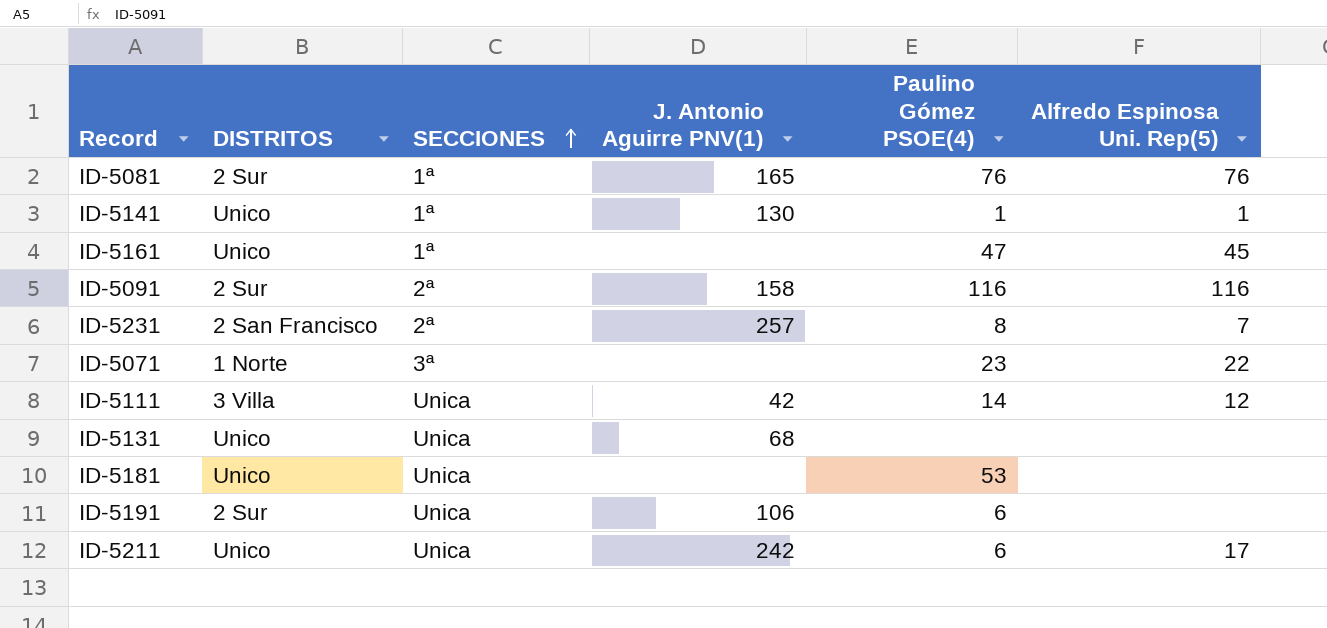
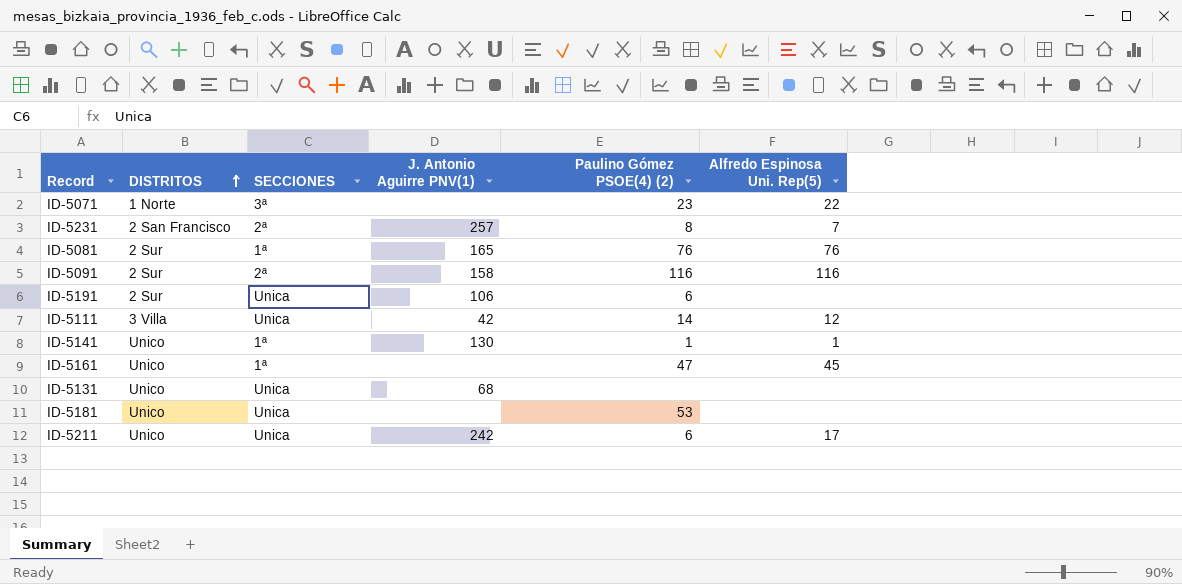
row order: SECCIONES ascending -> DISTRITOS ascending
column name: Paulino Gómez PSOE(4) -> Paulino Gómez PSOE(4) (2)

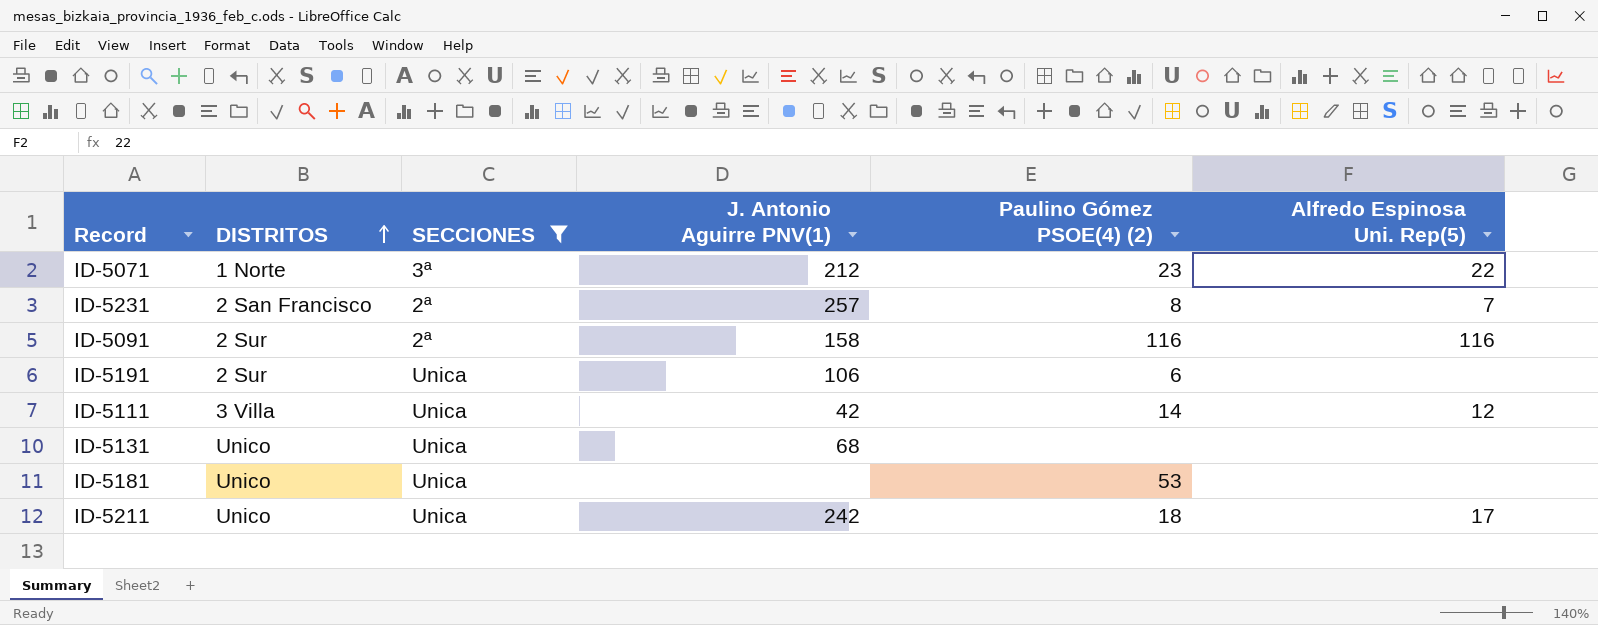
filter: none -> SECCIONES != 1ª
ID-5071 | J. Antonio Aguirre PNV(1): none -> 212
ID-5211 | Paulino Gómez PSOE(4) (2): 6 -> 18

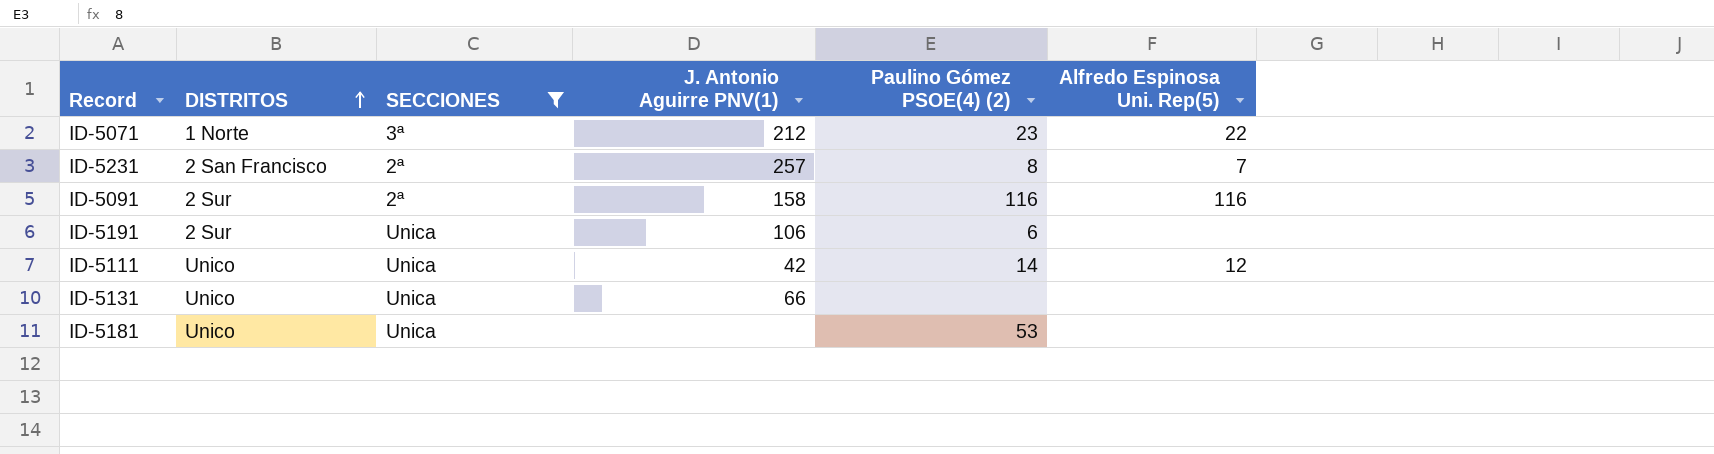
row ID-5211: Unico | Unica | 242 | 18 | 17 -> none
ID-5111 | DISTRITOS: 3 Villa -> Unico
ID-5131 | J. Antonio Aguirre PNV(1): 68 -> 66

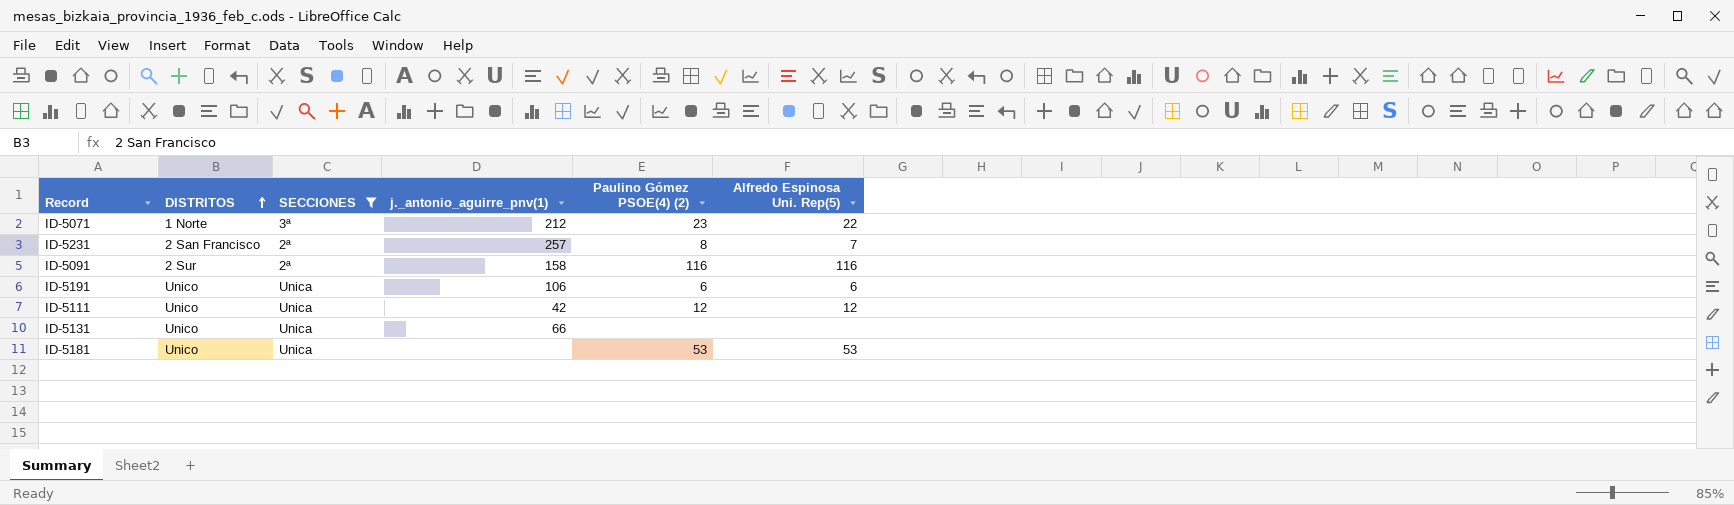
column name: J. Antonio Aguirre PNV(1) -> j._antonio_aguirre_pnv(1)
ID-5191 | DISTRITOS: 2 Sur -> Unico
ID-5191 | Alfredo Espinosa Uni. Rep(5): none -> 6
ID-5111 | Paulino Gómez PSOE(4) (2): 14 -> 12
ID-5181 | Alfredo Espinosa Uni. Rep(5): none -> 53

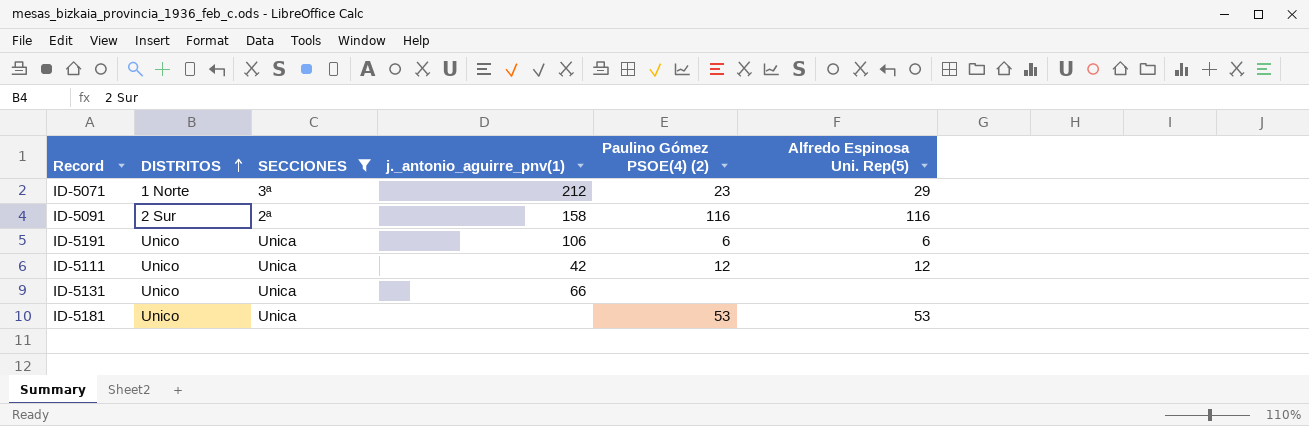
row ID-5231: 2 San Francisco | 2ª | 257 | 8 | 7 -> none
ID-5071 | Alfredo Espinosa Uni. Rep(5): 22 -> 29

